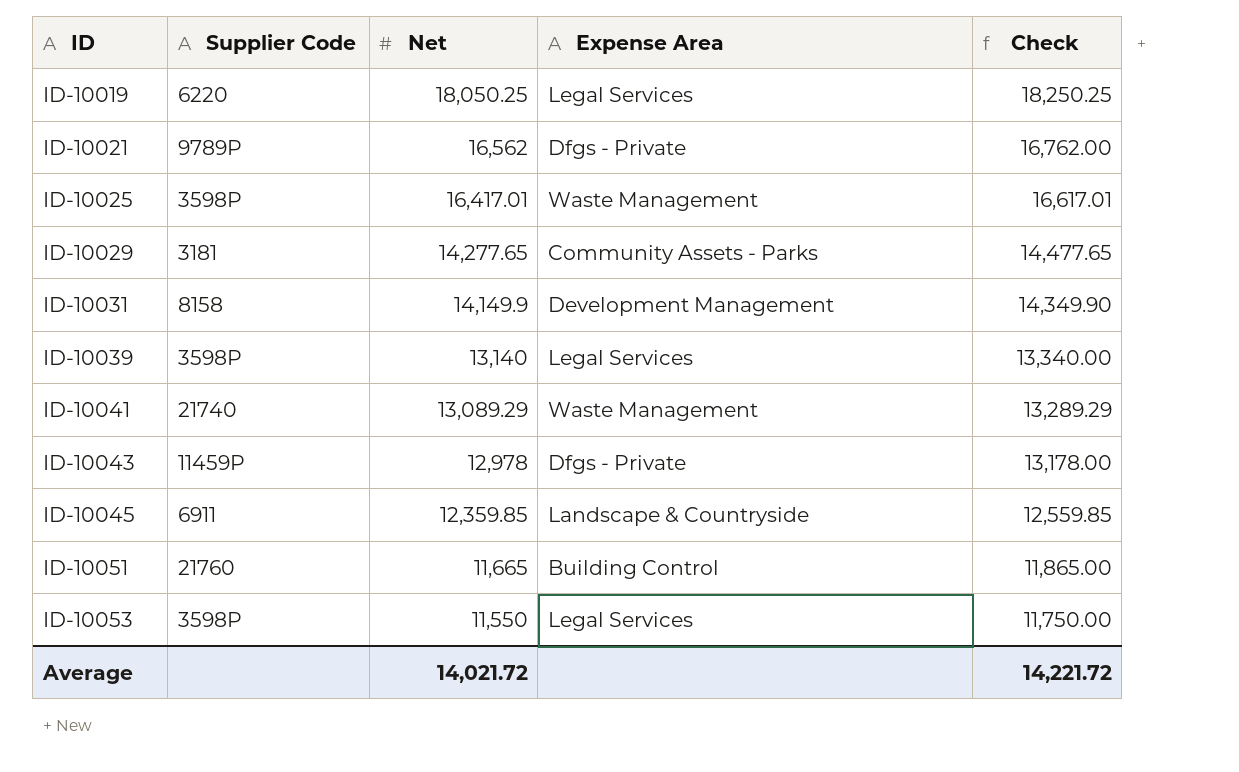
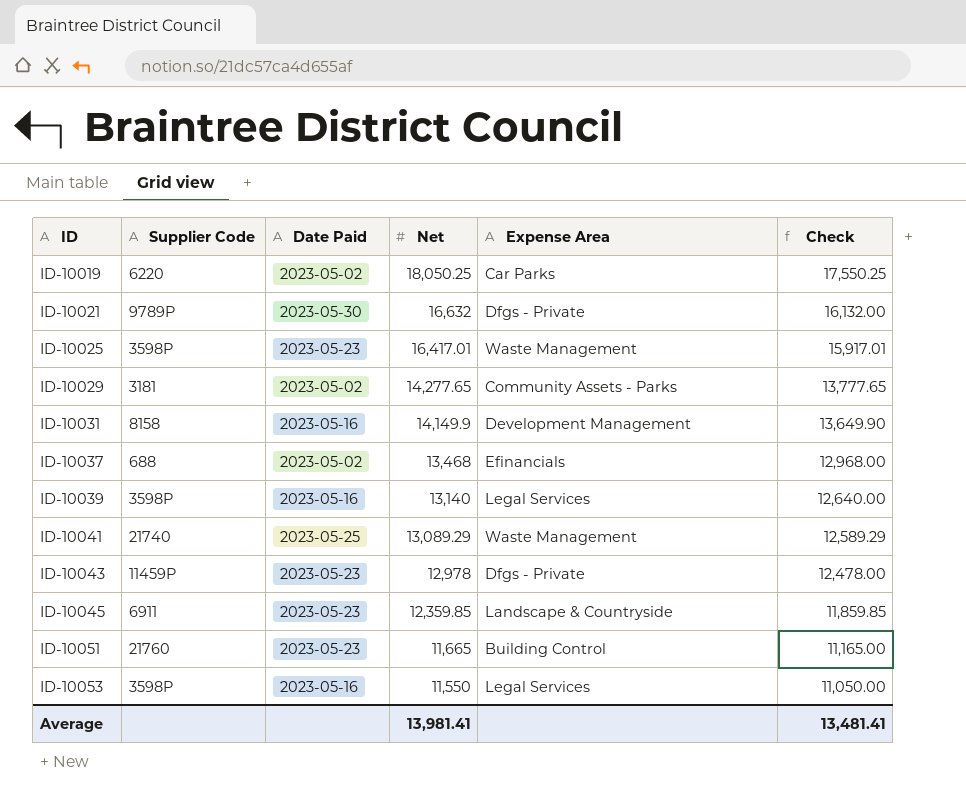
column Date Paid | position: none -> 3
column Check | formula: [Net] + 200 -> [Net] - 500
ID-10019 | Expense Area: Legal Services -> Car Parks
ID-10021 | Net: 16,562 -> 16,632
row ID-10037: none -> 688 | 2023-05-02 | 13,468 | Efinancials | 12,968.00
Average | Net: 14,021.72 -> 13,981.41
Average | Check: 14,221.72 -> 13,481.41

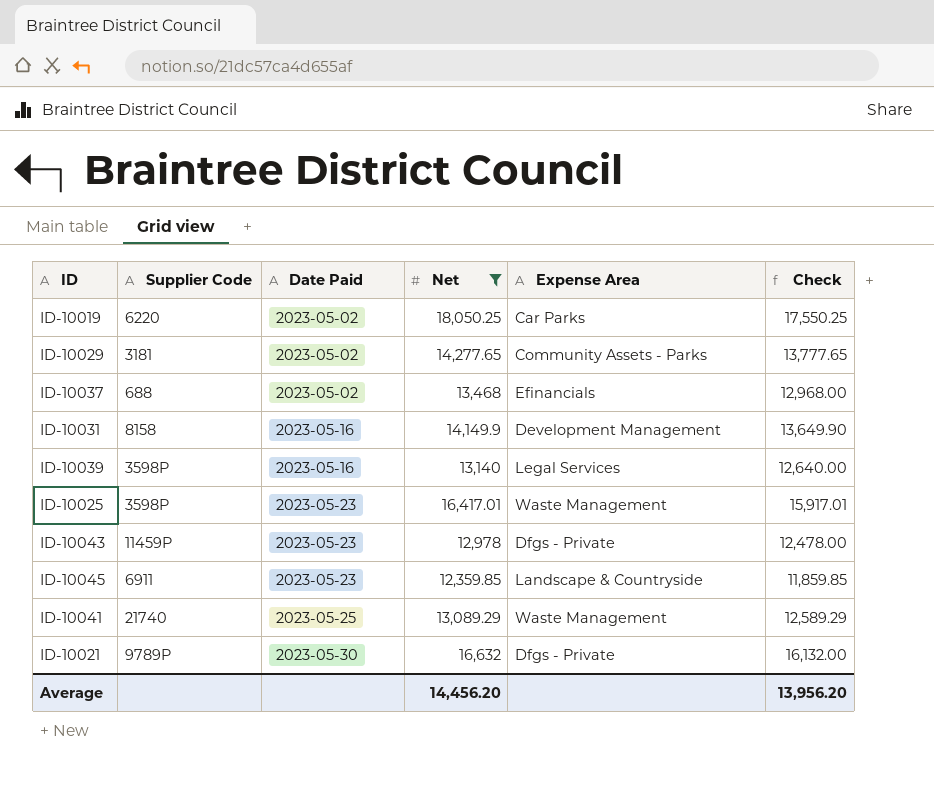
filter: none -> Net >= 12,359.85
row order: ID ascending -> Date Paid ascending
Average | Net: 13,981.41 -> 14,456.20
Average | Check: 13,481.41 -> 13,956.20

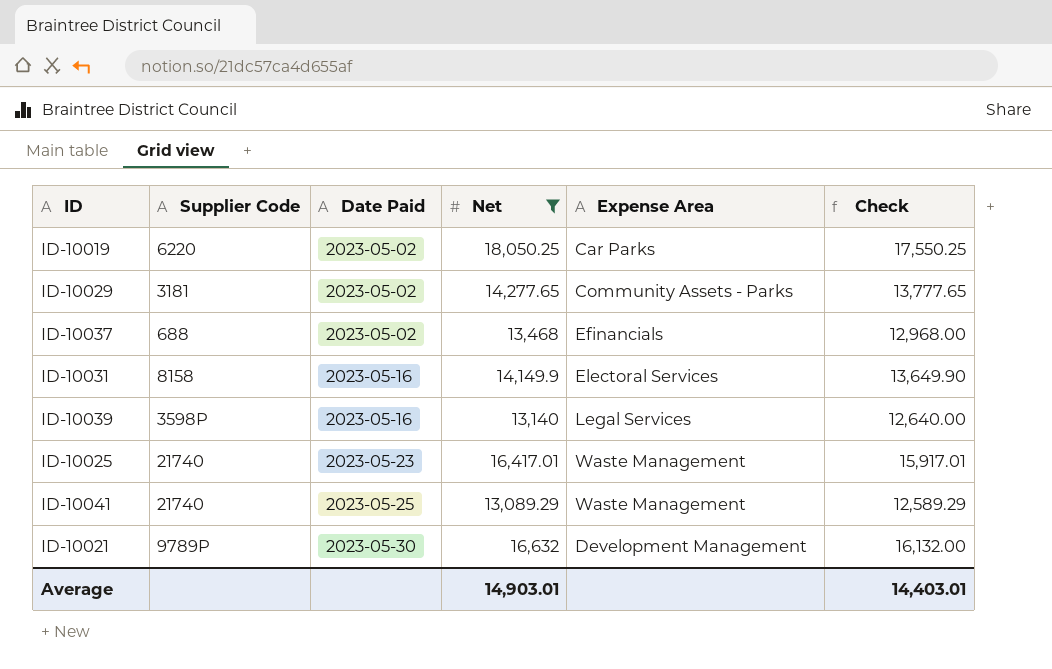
row ID-10043: 11459P | 2023-05-23 | 12,978 | Dfgs - Private | 12,478.00 -> none
row ID-10045: 6911 | 2023-05-23 | 12,359.85 | Landscape & Countryside | 11,859.85 -> none
ID-10031 | Expense Area: Development Management -> Electoral Services
ID-10025 | Supplier Code: 3598P -> 21740
ID-10021 | Expense Area: Dfgs - Private -> Development Management
Average | Net: 14,456.20 -> 14,903.01
Average | Check: 13,956.20 -> 14,403.01

